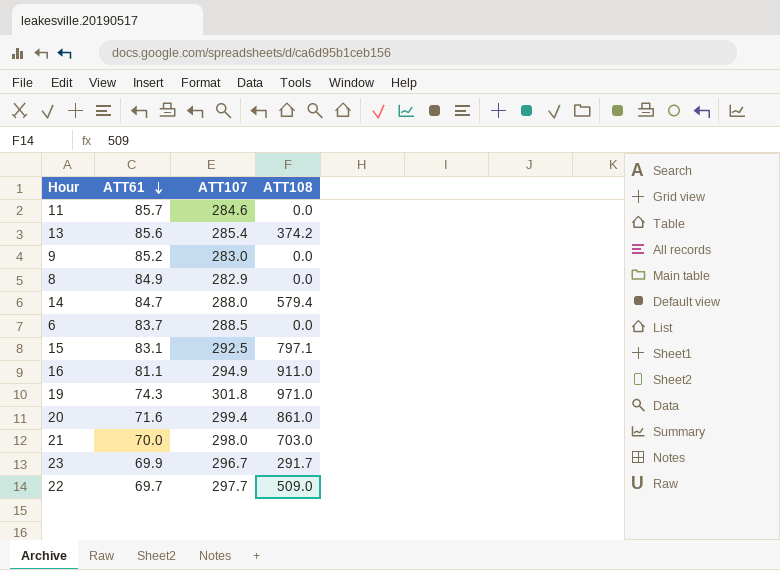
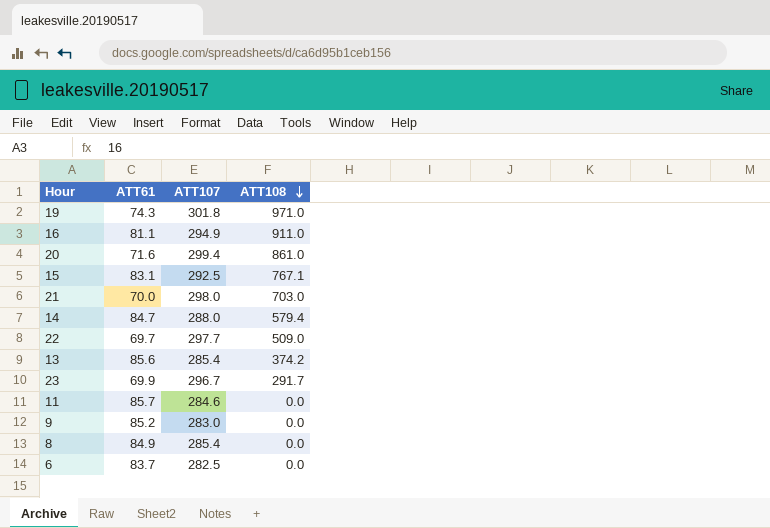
row order: ATT61 descending -> ATT108 descending
15 | ATT108: 797.1 -> 767.1
8 | ATT107: 282.9 -> 285.4
6 | ATT107: 288.5 -> 282.5

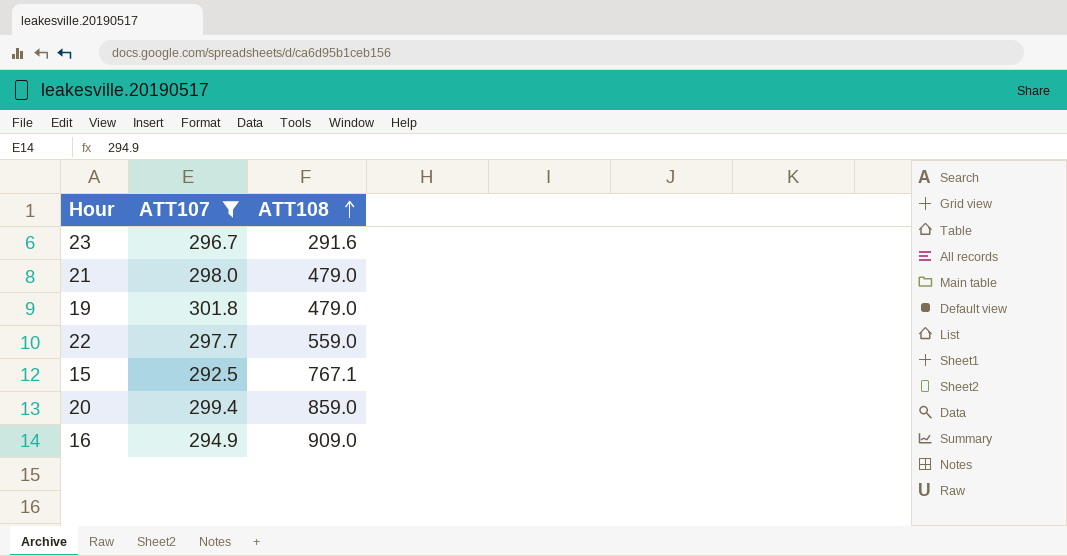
filter: none -> ATT107 >= 292.5
row order: ATT108 descending -> ATT108 ascending
column ATT61 | position: 2 -> none
23 | ATT108: 291.7 -> 291.6
21 | ATT108: 703.0 -> 479.0
19 | ATT108: 971.0 -> 479.0
22 | ATT108: 509.0 -> 559.0
20 | ATT108: 861.0 -> 859.0
16 | ATT108: 911.0 -> 909.0

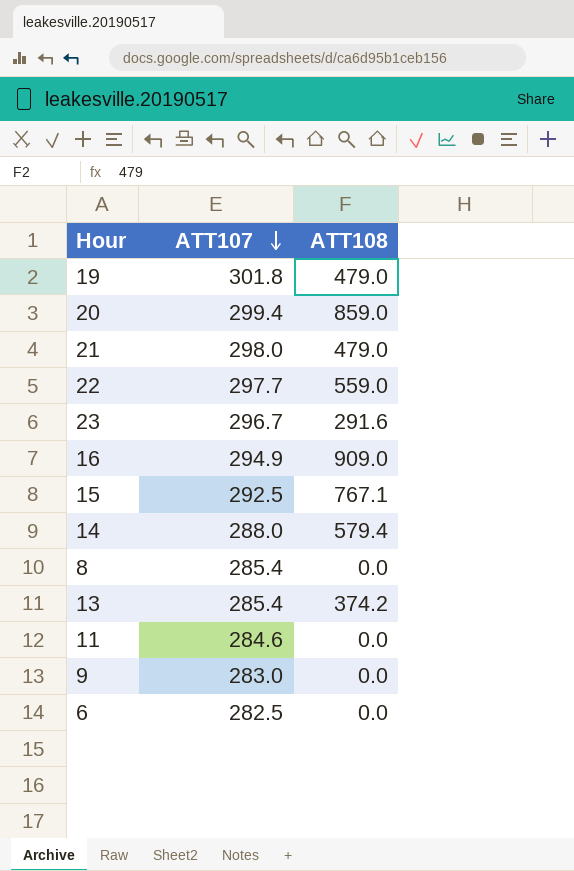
filter: ATT107 >= 292.5 -> none
row order: ATT108 ascending -> ATT107 descending

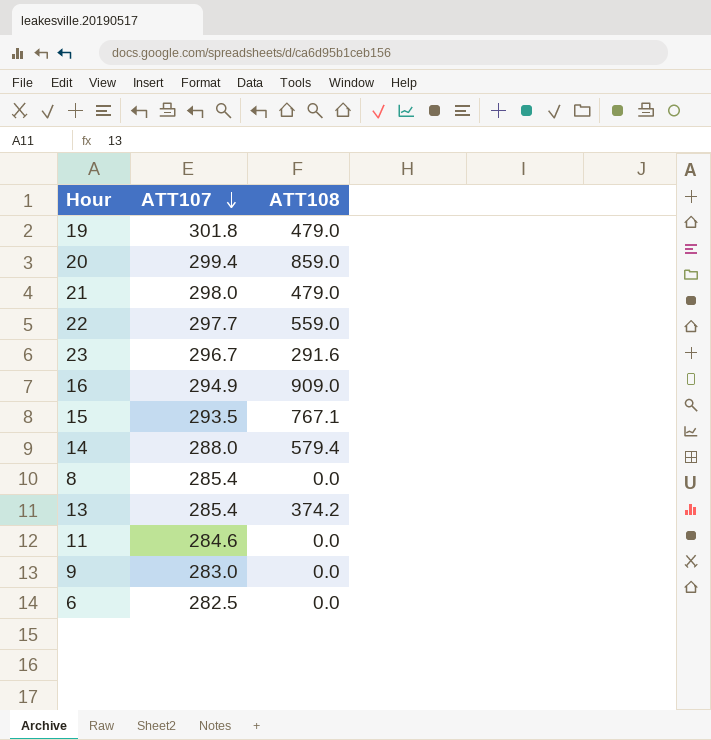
15 | ATT107: 292.5 -> 293.5

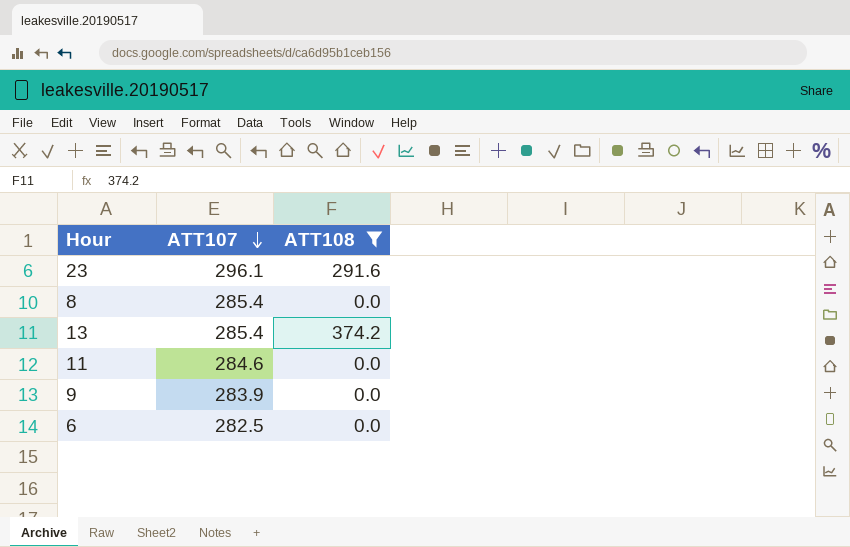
filter: none -> ATT108 <= 374.2
23 | ATT107: 296.7 -> 296.1
9 | ATT107: 283.0 -> 283.9

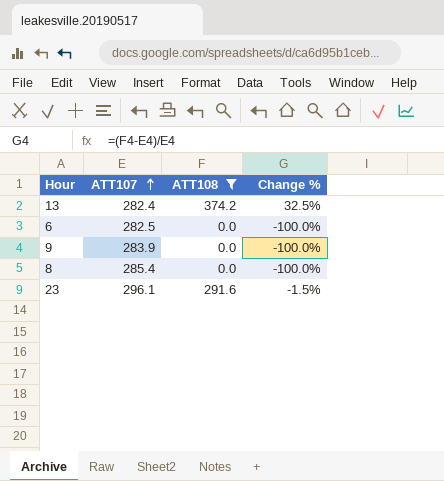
row order: ATT107 descending -> ATT107 ascending
column Change % | formula: none -> ([ATT108] - [ATT107]) / [ATT107]
row 11: 284.6 | 0.0 -> none
13 | ATT107: 285.4 -> 282.4

